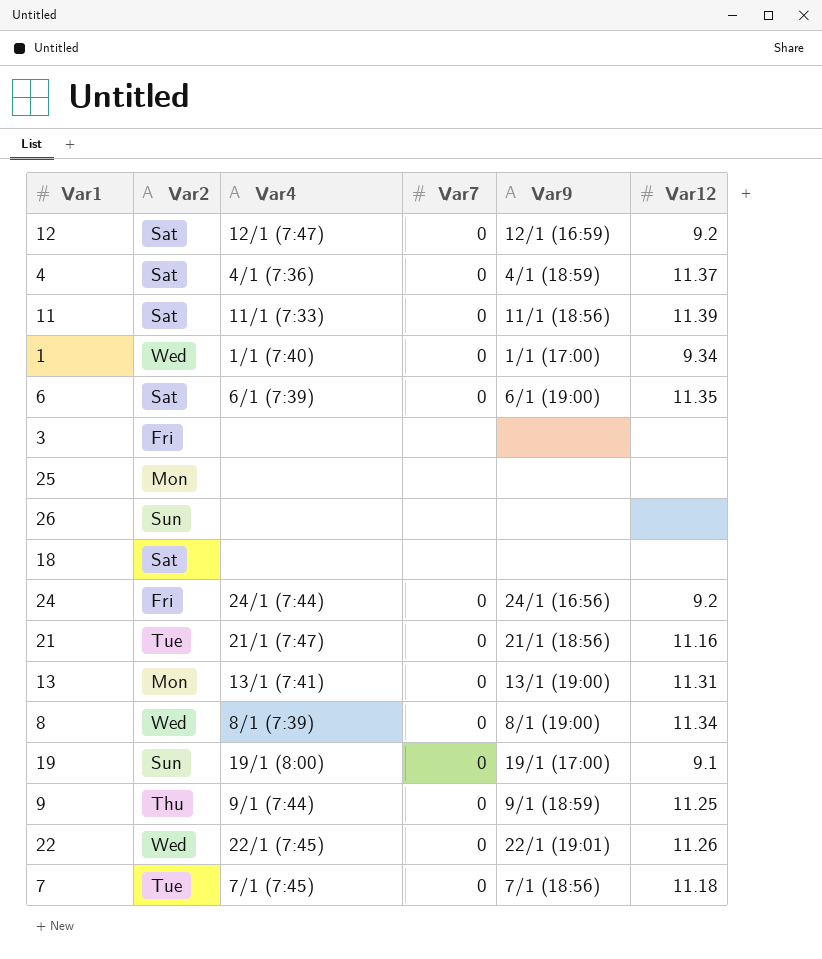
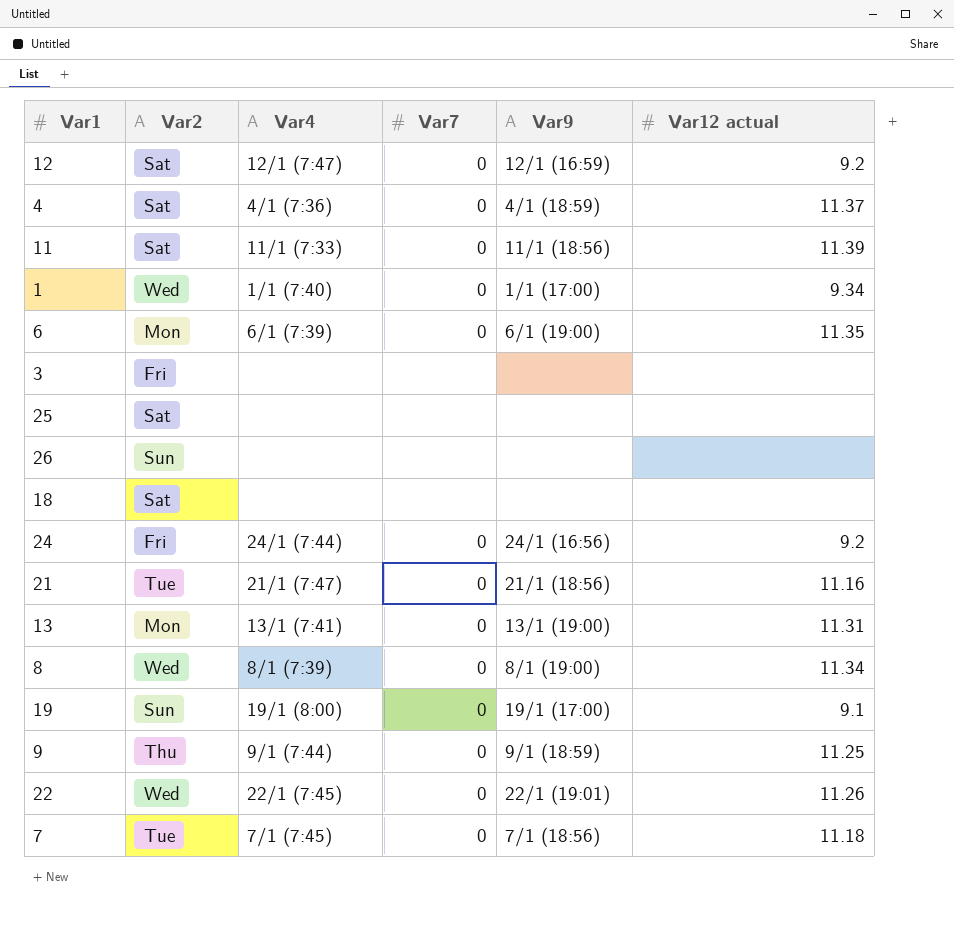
column name: Var12 -> Var12 actual
6 | Var2: Sat -> Mon
25 | Var2: Mon -> Sat

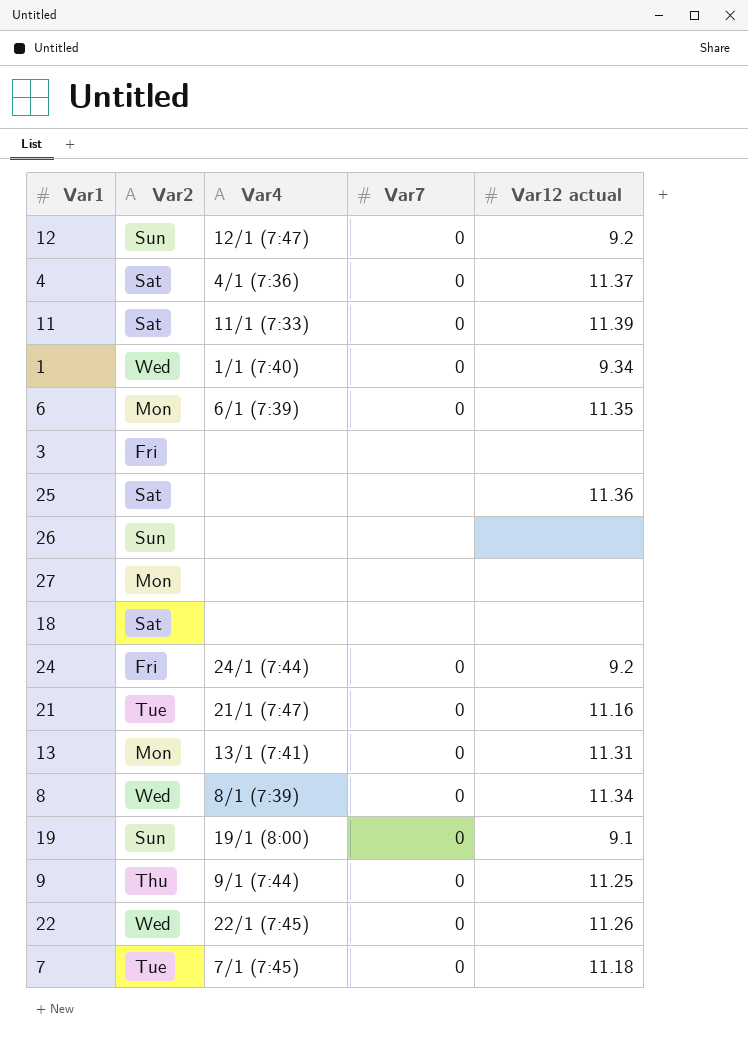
column Var9 | position: 5 -> none
12 | Var2: Sat -> Sun
25 | Var12 actual: none -> 11.36
row 27: none -> Mon | none | none | none

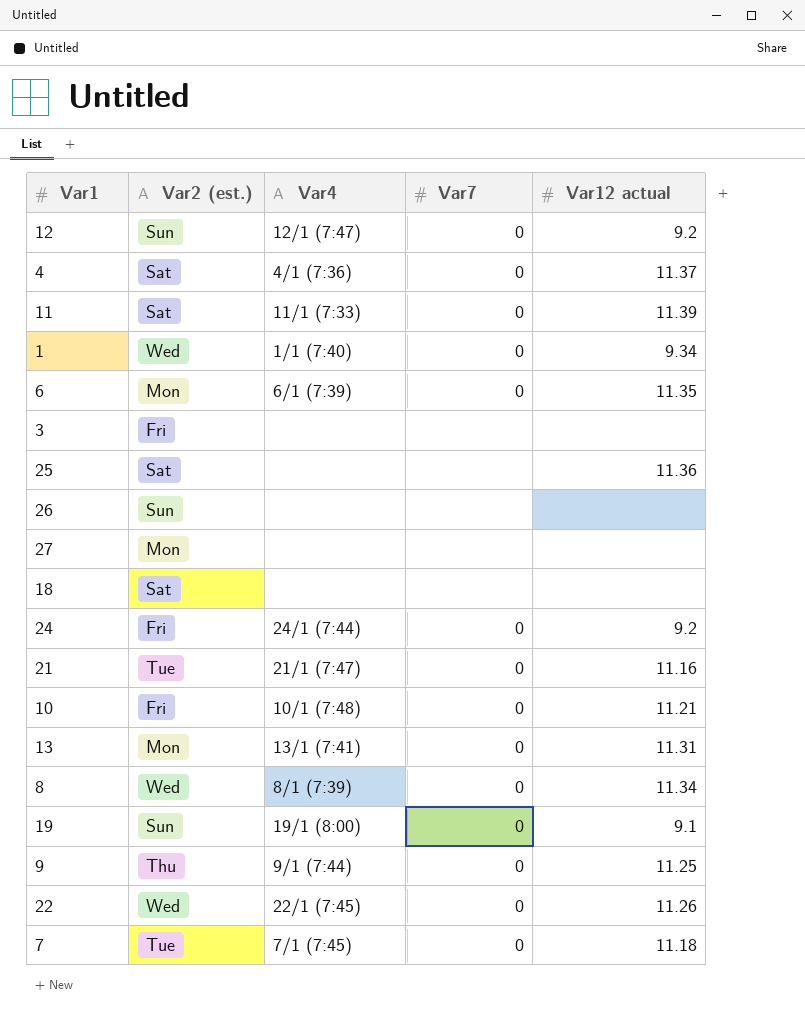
column name: Var2 -> Var2 (est.)
row 10: none -> Fri | 10/1 (7:48) | 0 | 11.21

